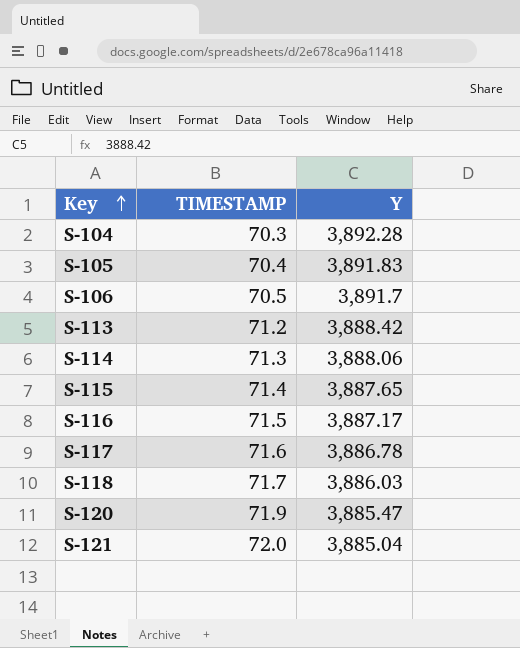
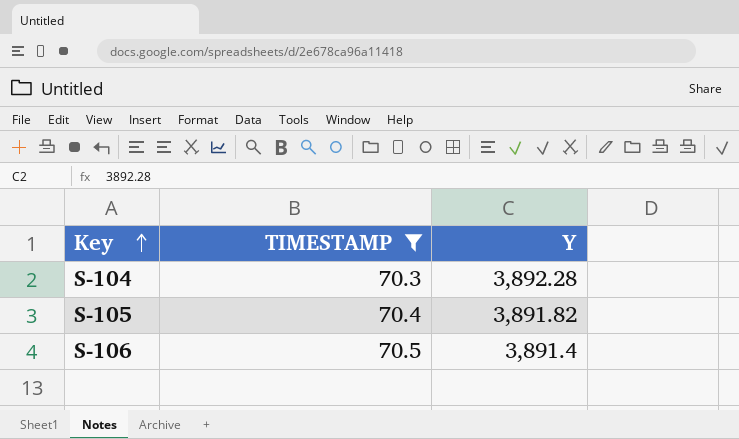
filter: none -> TIMESTAMP <= 70.5
S-105 | Y: 3,891.83 -> 3,891.82
S-106 | Y: 3,891.7 -> 3,891.4

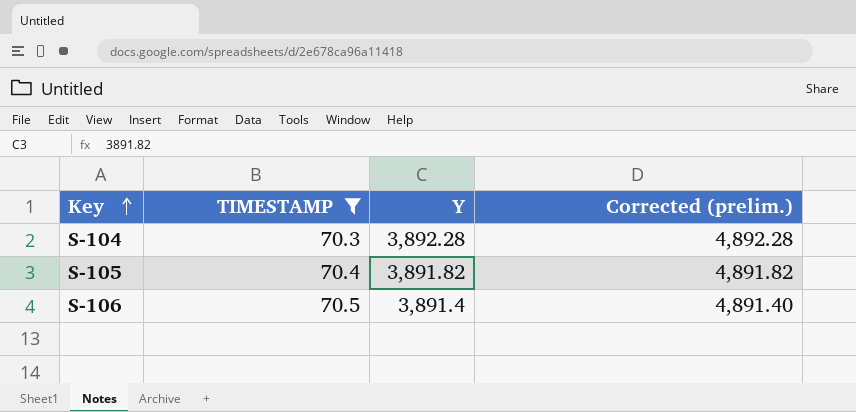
column Corrected (prelim.) | formula: none -> [Y] + 1000

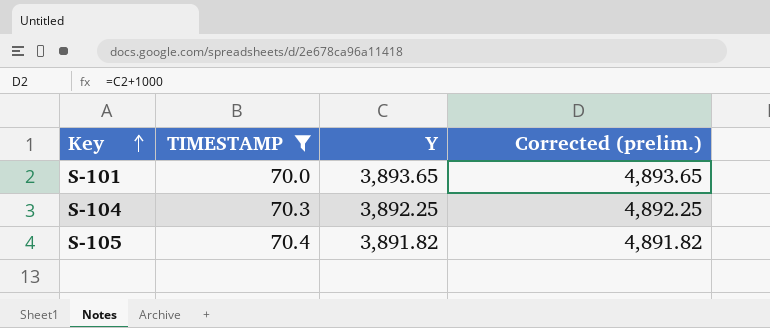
row S-106: 70.5 | 3,891.4 | 4,891.40 -> none
row S-101: none -> 70.0 | 3,893.65 | 4,893.65
S-104 | Y: 3,892.28 -> 3,892.25
S-104 | Corrected (prelim.): 4,892.28 -> 4,892.25

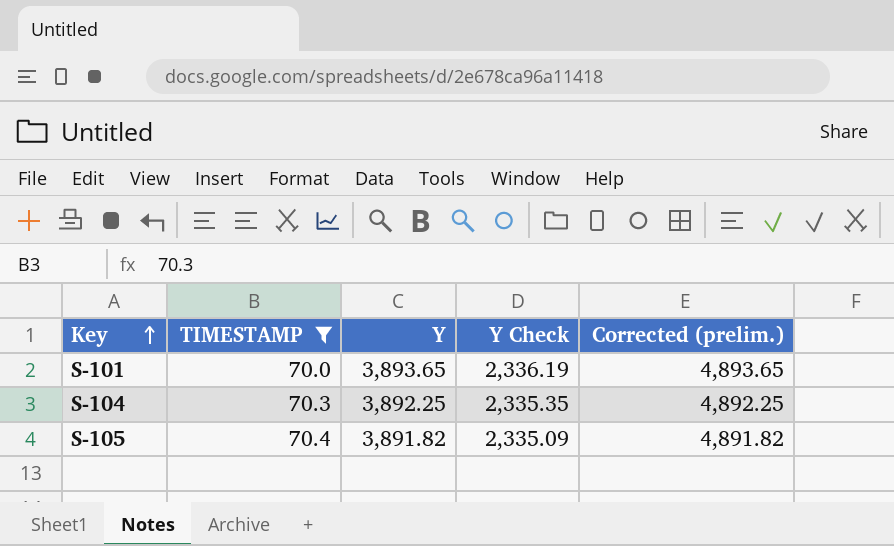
column Y Check | formula: none -> [Y] * 0.6

